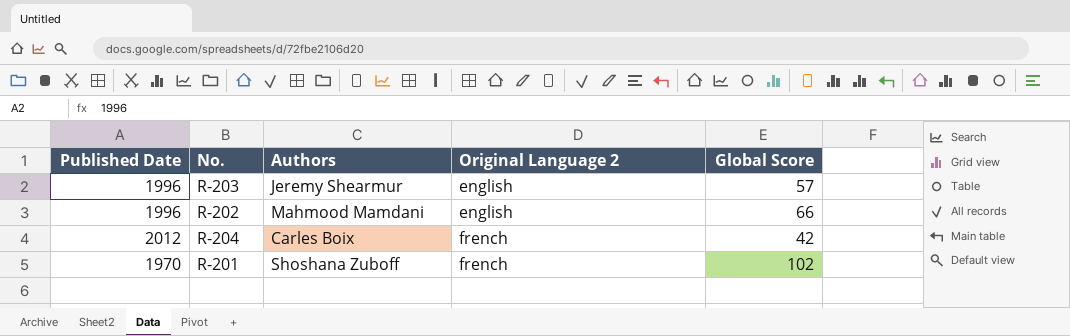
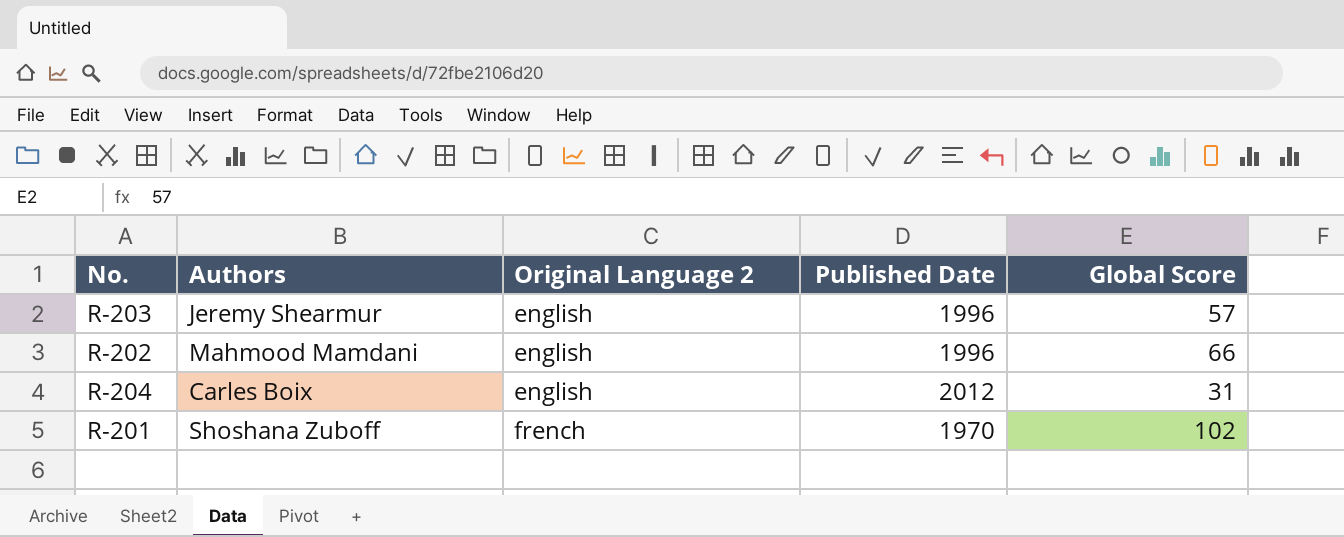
column Published Date | position: 1 -> 4
R-204 | Original Language 2: french -> english
R-204 | Global Score: 42 -> 31

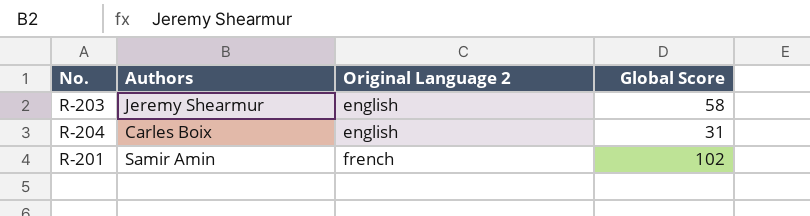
column Published Date | position: 4 -> none
row R-202: Mahmood Mamdani | english | 1996 | 66 -> none
R-203 | Global Score: 57 -> 58
R-201 | Authors: Shoshana Zuboff -> Samir Amin

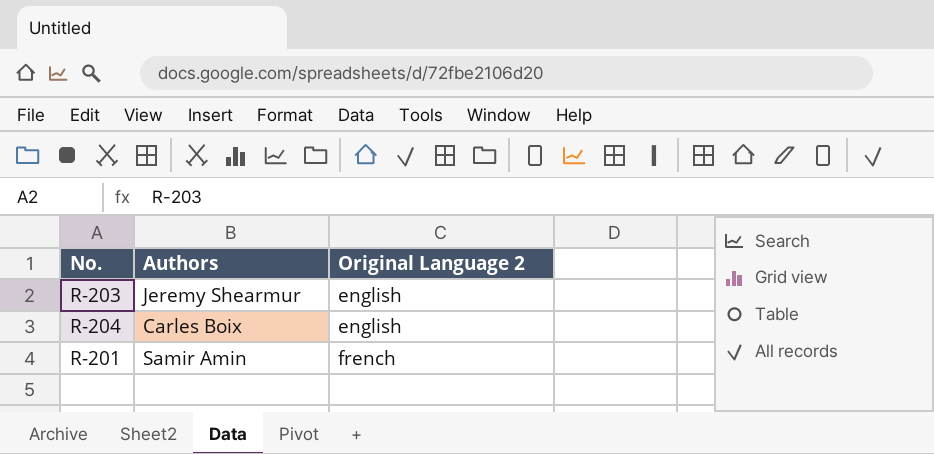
column Global Score | position: 4 -> none

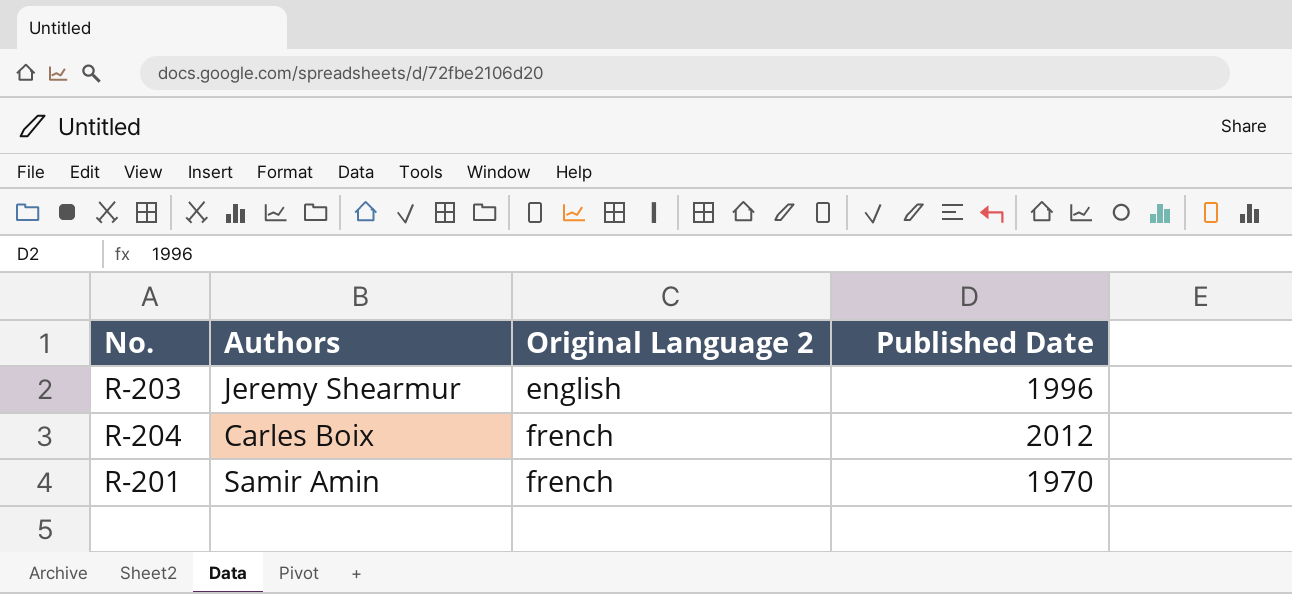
column Published Date | position: none -> 4
R-204 | Original Language 2: english -> french

